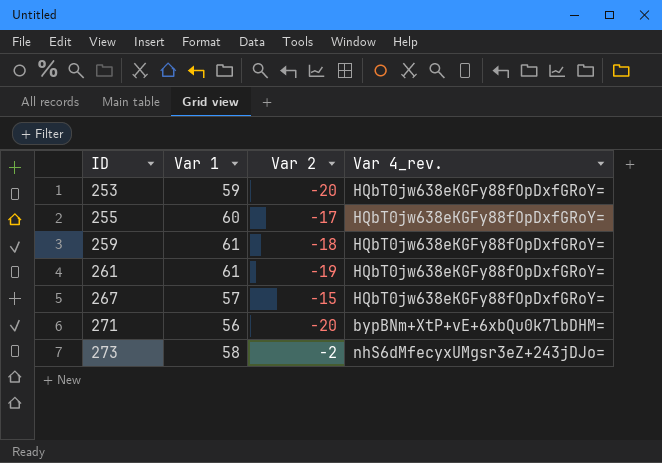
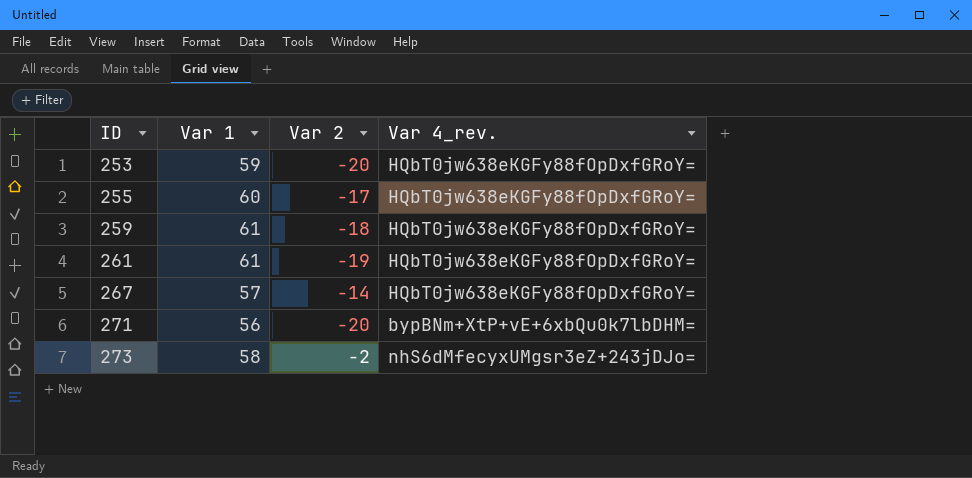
267 | Var 2: -15 -> -14

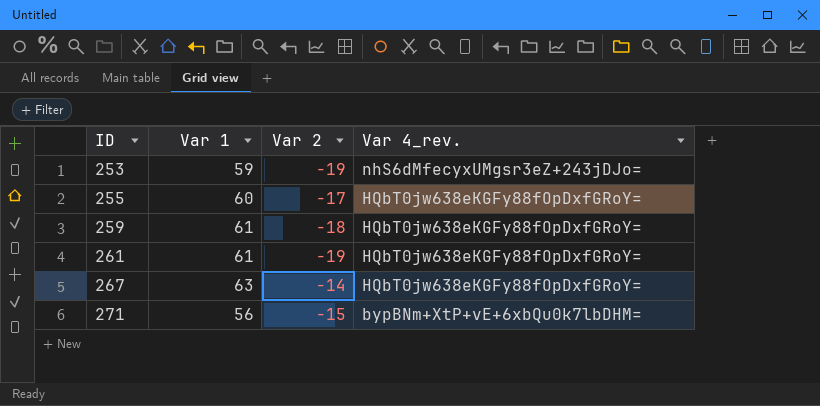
row 273: 58 | -2 | nhS6dMfecyxUMgsr3eZ+243jDJo= -> none
253 | Var 2: -20 -> -19
253 | Var 4_rev.: HQbT0jw638eKGFy88fOpDxfGRoY= -> nhS6dMfecyxUMgsr3eZ+243jDJo=
267 | Var 1: 57 -> 63
271 | Var 2: -20 -> -15

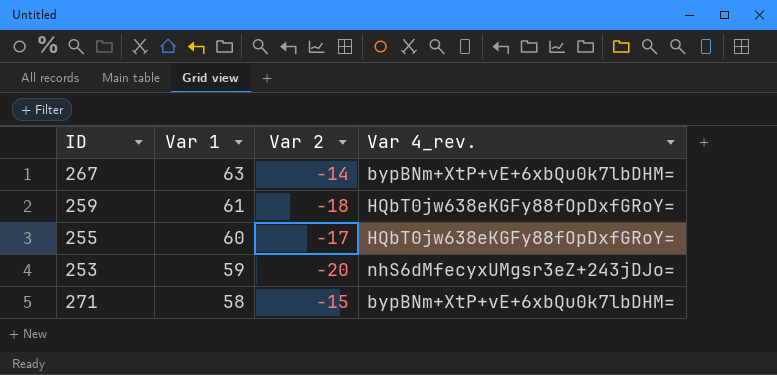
row order: ID ascending -> Var 1 descending
row 261: 61 | -19 | HQbT0jw638eKGFy88fOpDxfGRoY= -> none
267 | Var 4_rev.: HQbT0jw638eKGFy88fOpDxfGRoY= -> bypBNm+XtP+vE+6xbQu0k7lbDHM=
253 | Var 2: -19 -> -20
271 | Var 1: 56 -> 58

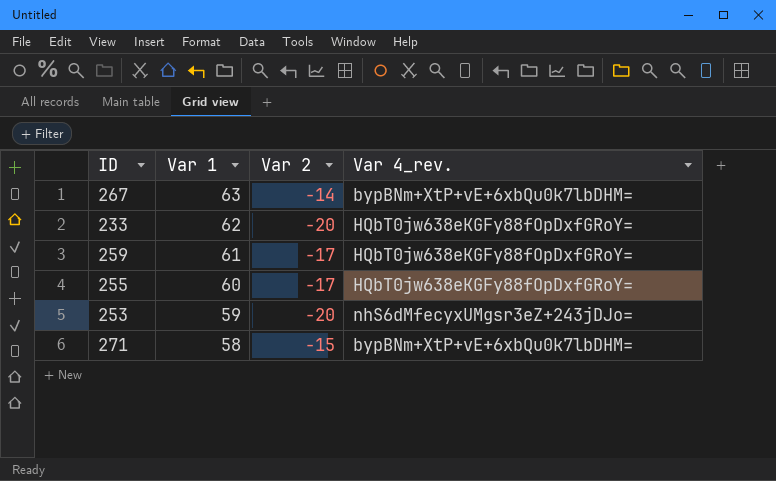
row 233: none -> 62 | -20 | HQbT0jw638eKGFy88fOpDxfGRoY=
259 | Var 2: -18 -> -17

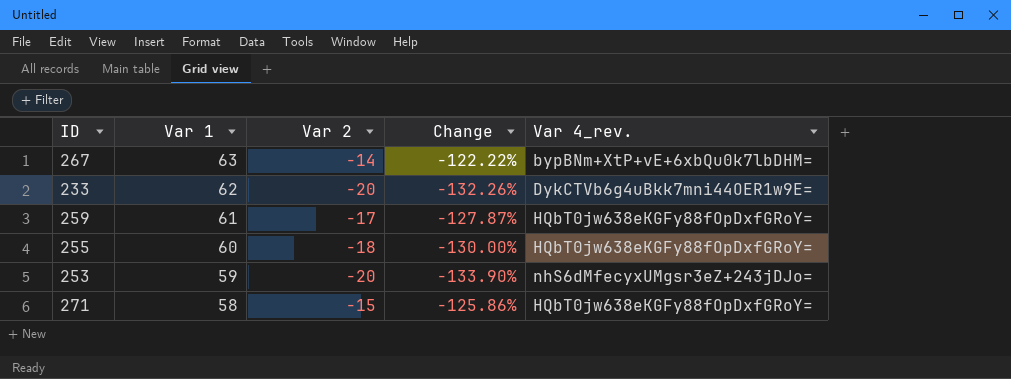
column Change | formula: none -> ([Var 2] - [Var 1]) / [Var 1]
233 | Var 4_rev.: HQbT0jw638eKGFy88fOpDxfGRoY= -> DykCTVb6g4uBkk7mni44OER1w9E=
255 | Var 2: -17 -> -18
271 | Var 4_rev.: bypBNm+XtP+vE+6xbQu0k7lbDHM= -> HQbT0jw638eKGFy88fOpDxfGRoY=

